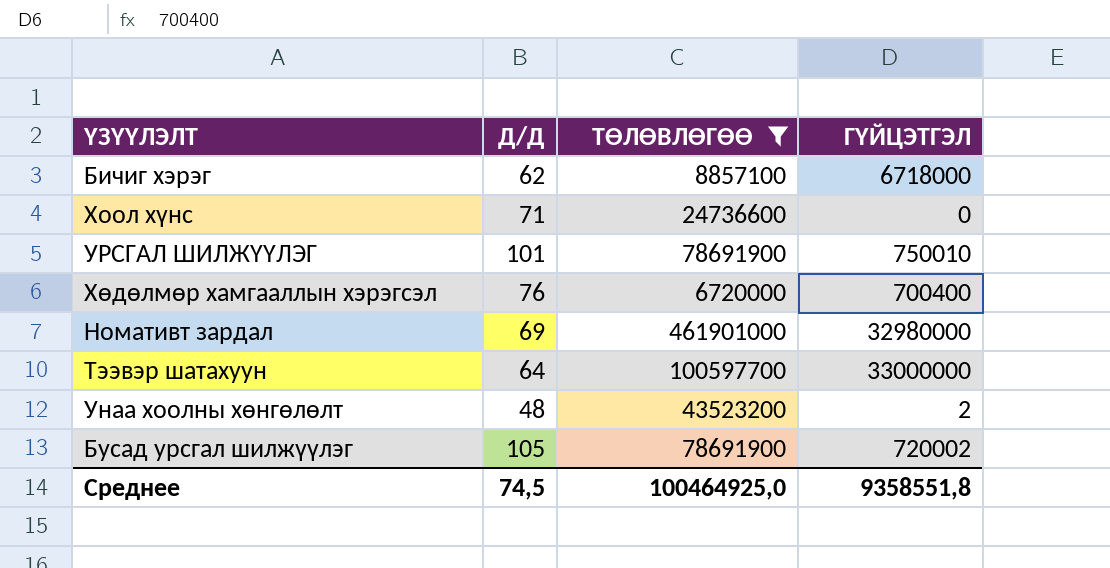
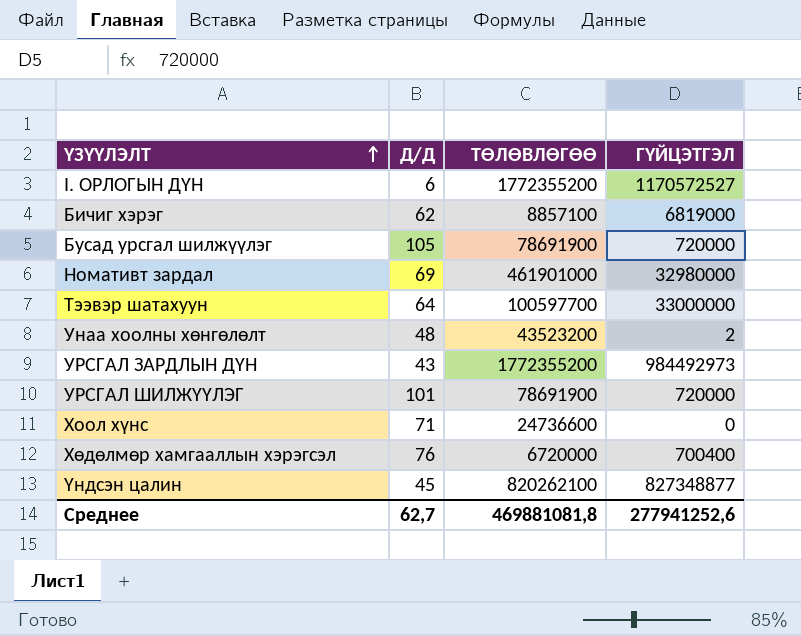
filter: ТӨЛӨВЛӨГӨӨ <= 461901000 -> none
row order: none -> ҮЗҮҮЛЭЛТ ascending
Бичиг хэрэг | ГҮЙЦЭТГЭЛ: 6718000 -> 6819000
Бусад урсгал шилжүүлэг | ГҮЙЦЭТГЭЛ: 720002 -> 720000
УРСГАЛ ШИЛЖҮҮЛЭГ | ГҮЙЦЭТГЭЛ: 750010 -> 720000
Среднее | Д/Д: 74,5 -> 62,7
Среднее | ТӨЛӨВЛӨГӨӨ: 100464925,0 -> 469881081,8
Среднее | ГҮЙЦЭТГЭЛ: 9358551,8 -> 277941252,6

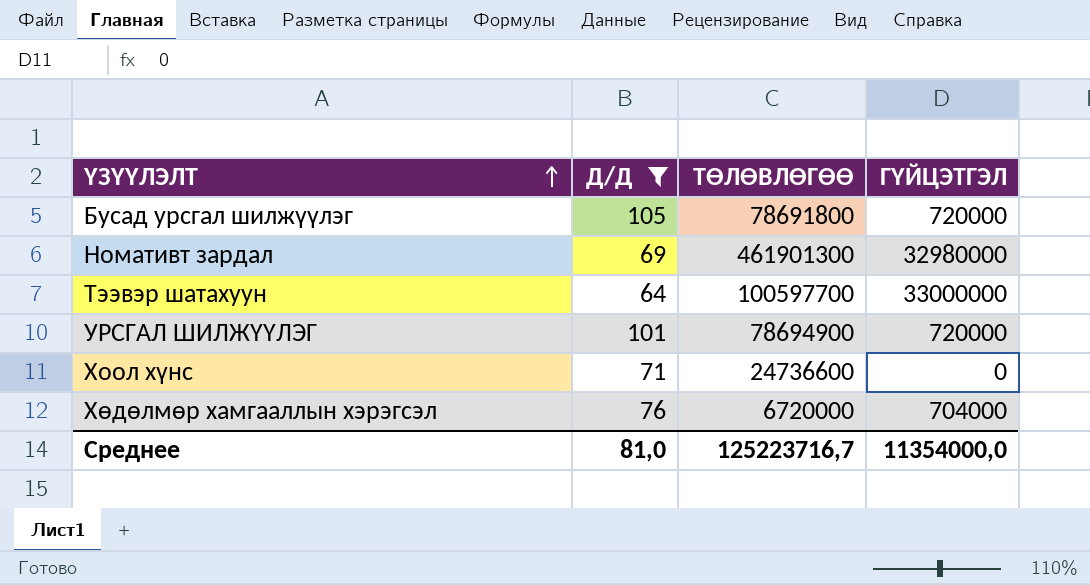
filter: none -> Д/Д >= 64
Бусад урсгал шилжүүлэг | ТӨЛӨВЛӨГӨӨ: 78691900 -> 78691800
Номативт зардал | ТӨЛӨВЛӨГӨӨ: 461901000 -> 461901300
УРСГАЛ ШИЛЖҮҮЛЭГ | ТӨЛӨВЛӨГӨӨ: 78691900 -> 78694900
Хөдөлмөр хамгааллын хэрэгсэл | ГҮЙЦЭТГЭЛ: 700400 -> 704000
Среднее | Д/Д: 62,7 -> 81,0
Среднее | ТӨЛӨВЛӨГӨӨ: 469881081,8 -> 125223716,7
Среднее | ГҮЙЦЭТГЭЛ: 277941252,6 -> 11354000,0

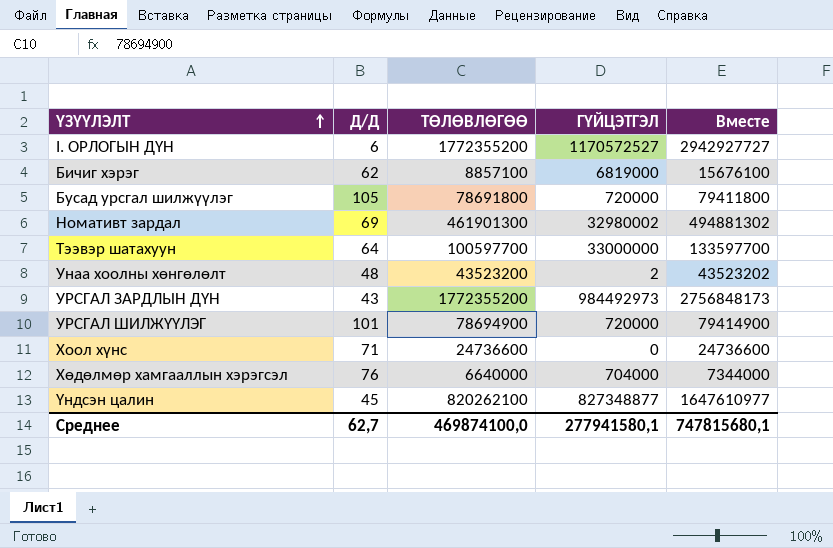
filter: Д/Д >= 64 -> none
column Вместе | formula: none -> [ТӨЛӨВЛӨГӨӨ] + [ГҮЙЦЭТГЭЛ]
Номативт зардал | ГҮЙЦЭТГЭЛ: 32980000 -> 32980002
Хөдөлмөр хамгааллын хэрэгсэл | ТӨЛӨВЛӨГӨӨ: 6720000 -> 6640000
Среднее | Д/Д: 81,0 -> 62,7
Среднее | ТӨЛӨВЛӨГӨӨ: 125223716,7 -> 469874100,0
Среднее | ГҮЙЦЭТГЭЛ: 11354000,0 -> 277941580,1

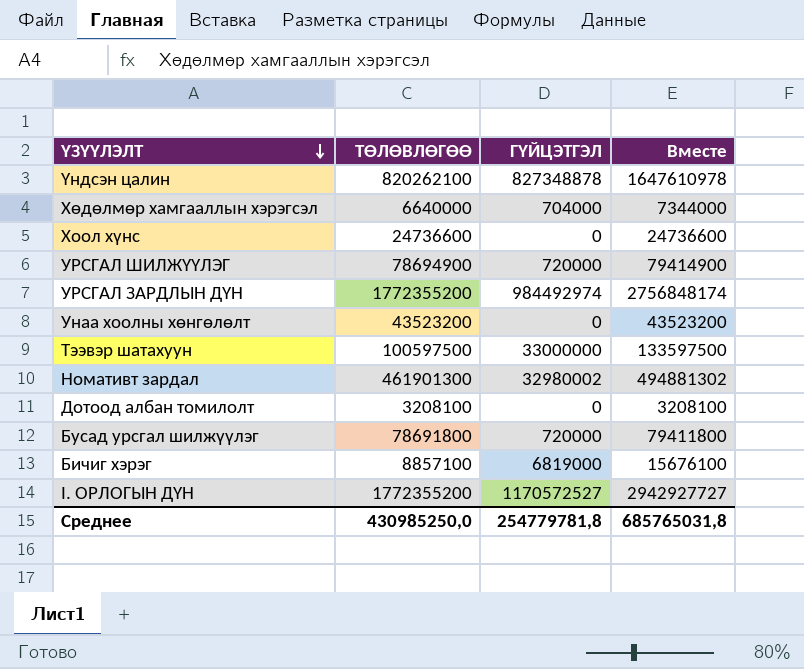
row order: ҮЗҮҮЛЭЛТ ascending -> ҮЗҮҮЛЭЛТ descending
column Д/Д | position: 2 -> none
Үндсэн цалин | ГҮЙЦЭТГЭЛ: 827348877 -> 827348878
Үндсэн цалин | Вместе: 1647610977 -> 1647610978
УРСГАЛ ЗАРДЛЫН ДҮН | ГҮЙЦЭТГЭЛ: 984492973 -> 984492974
УРСГАЛ ЗАРДЛЫН ДҮН | Вместе: 2756848173 -> 2756848174
Унаа хоолны хөнгөлөлт | ГҮЙЦЭТГЭЛ: 2 -> 0
Унаа хоолны хөнгөлөлт | Вместе: 43523202 -> 43523200
Тээвэр шатахуун | ТӨЛӨВЛӨГӨӨ: 100597700 -> 100597500
Тээвэр шатахуун | Вместе: 133597700 -> 133597500
row Дотоод албан томилолт: none -> 3208100 | 0 | 3208100
Среднее | ТӨЛӨВЛӨГӨӨ: 469874100,0 -> 430985250,0
Среднее | ГҮЙЦЭТГЭЛ: 277941580,1 -> 254779781,8
Среднее | Вместе: 747815680,1 -> 685765031,8

